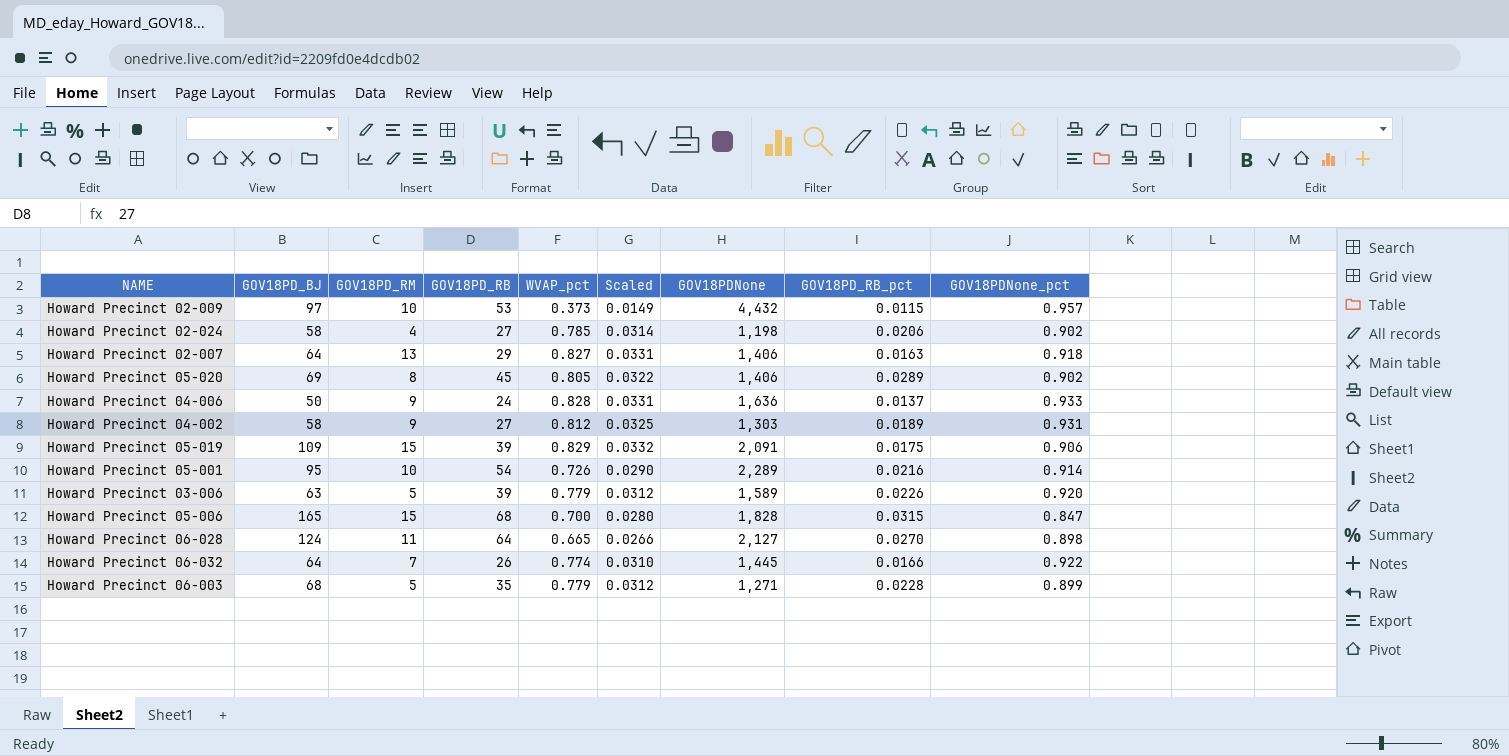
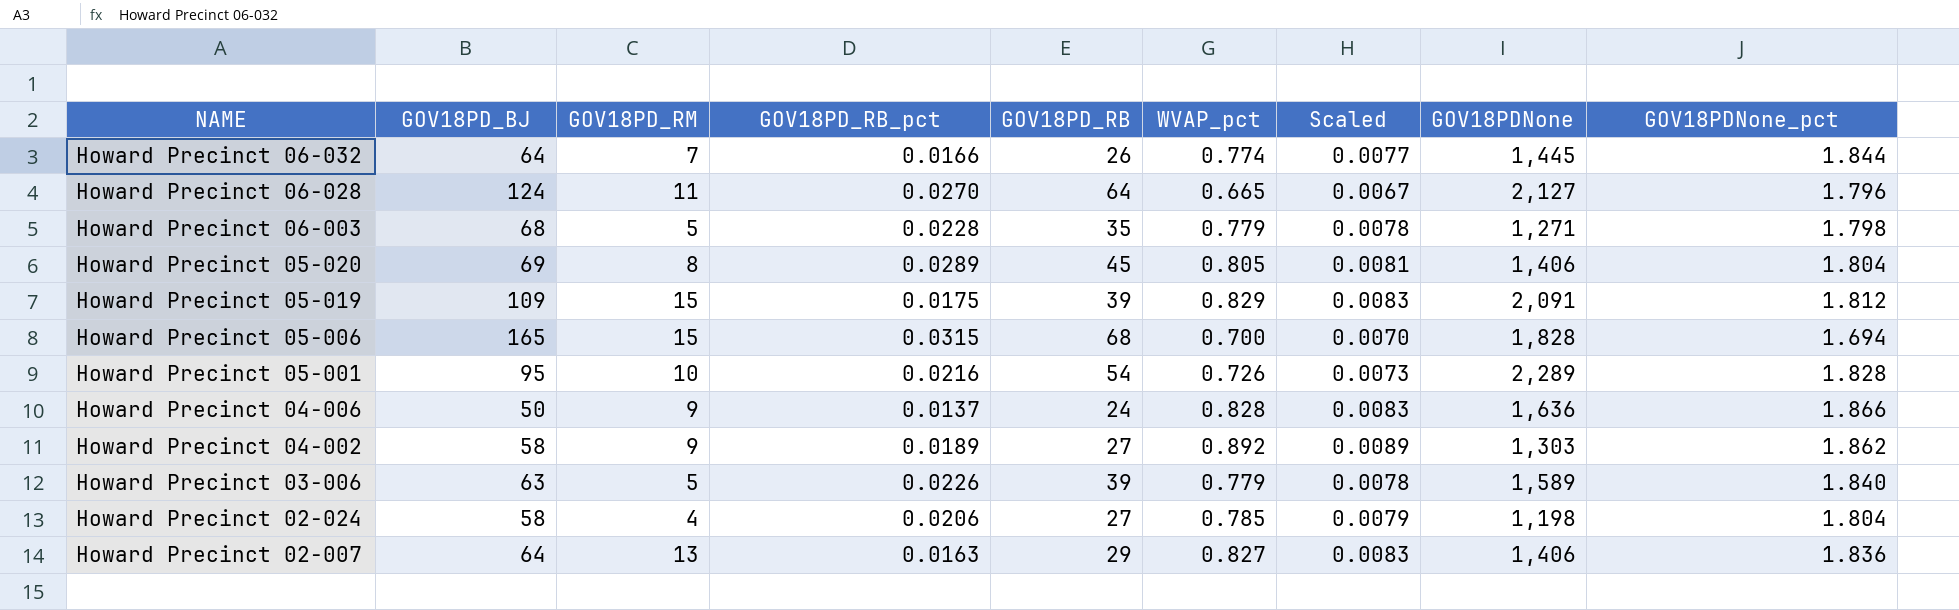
row order: none -> NAME descending
column GOV18PD_RB_pct | position: 8 -> 4
column Scaled | formula: [WVAP_pct] * 0.04 -> [WVAP_pct] * 0.01
row Howard Precinct 02-009: 97 | 10 | 53 | 0.373 | 0.0149 | 4,432 | 0.0115 | 0.957 -> none
Howard Precinct 06-032 | GOV18PDNone_pct: 0.922 -> 1.844
Howard Precinct 06-028 | GOV18PDNone_pct: 0.898 -> 1.796
Howard Precinct 06-003 | GOV18PDNone_pct: 0.899 -> 1.798
Howard Precinct 05-020 | GOV18PDNone_pct: 0.902 -> 1.804
Howard Precinct 05-019 | GOV18PDNone_pct: 0.906 -> 1.812
Howard Precinct 05-006 | GOV18PDNone_pct: 0.847 -> 1.694
Howard Precinct 05-001 | GOV18PDNone_pct: 0.914 -> 1.828
Howard Precinct 04-006 | GOV18PDNone_pct: 0.933 -> 1.866
Howard Precinct 04-002 | WVAP_pct: 0.812 -> 0.892
Howard Precinct 04-002 | GOV18PDNone_pct: 0.931 -> 1.862
Howard Precinct 03-006 | GOV18PDNone_pct: 0.920 -> 1.840
Howard Precinct 02-024 | GOV18PDNone_pct: 0.902 -> 1.804
Howard Precinct 02-007 | GOV18PDNone_pct: 0.918 -> 1.836

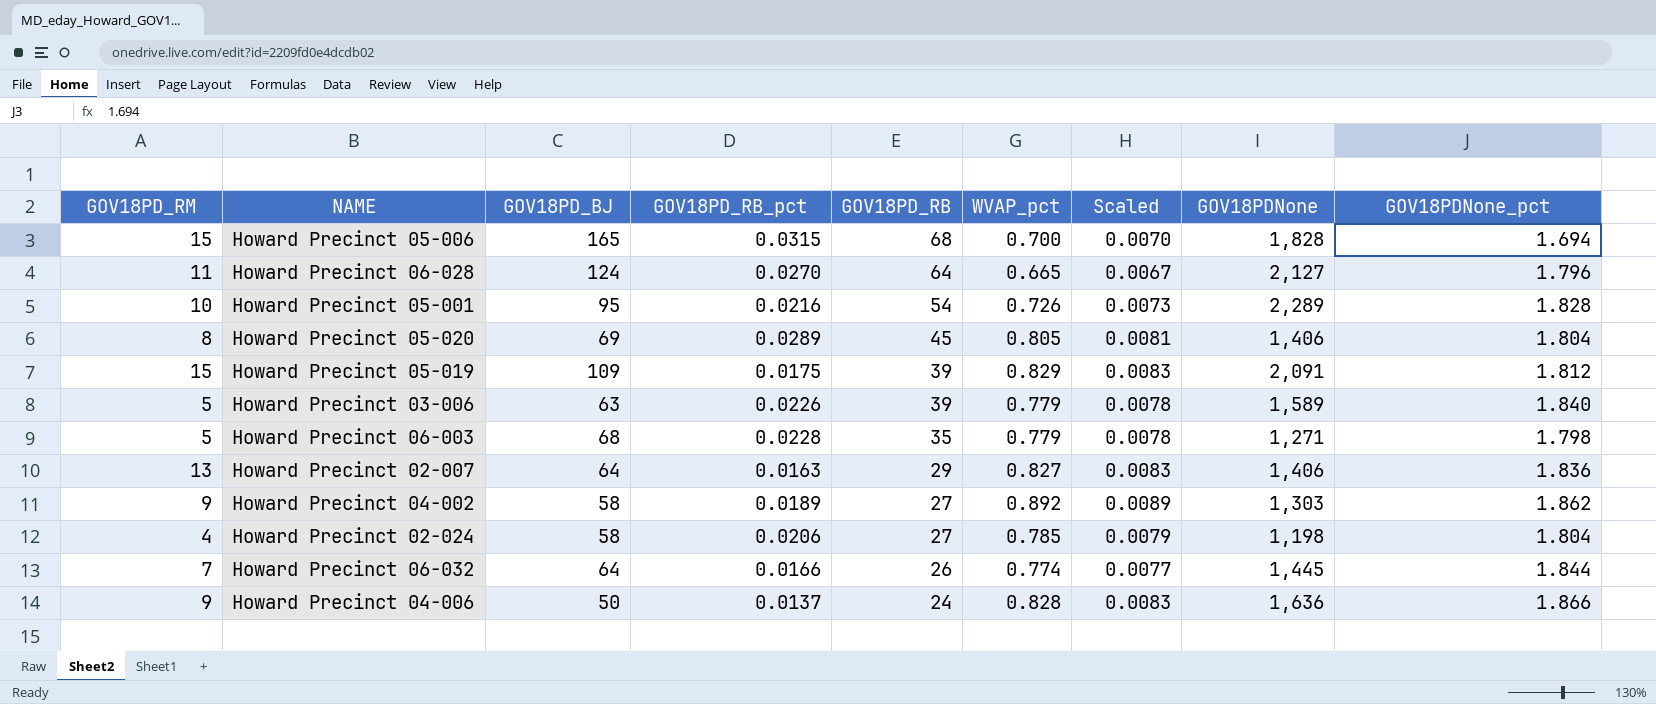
row order: NAME descending -> GOV18PD_RB descending
column GOV18PD_RM | position: 3 -> 1

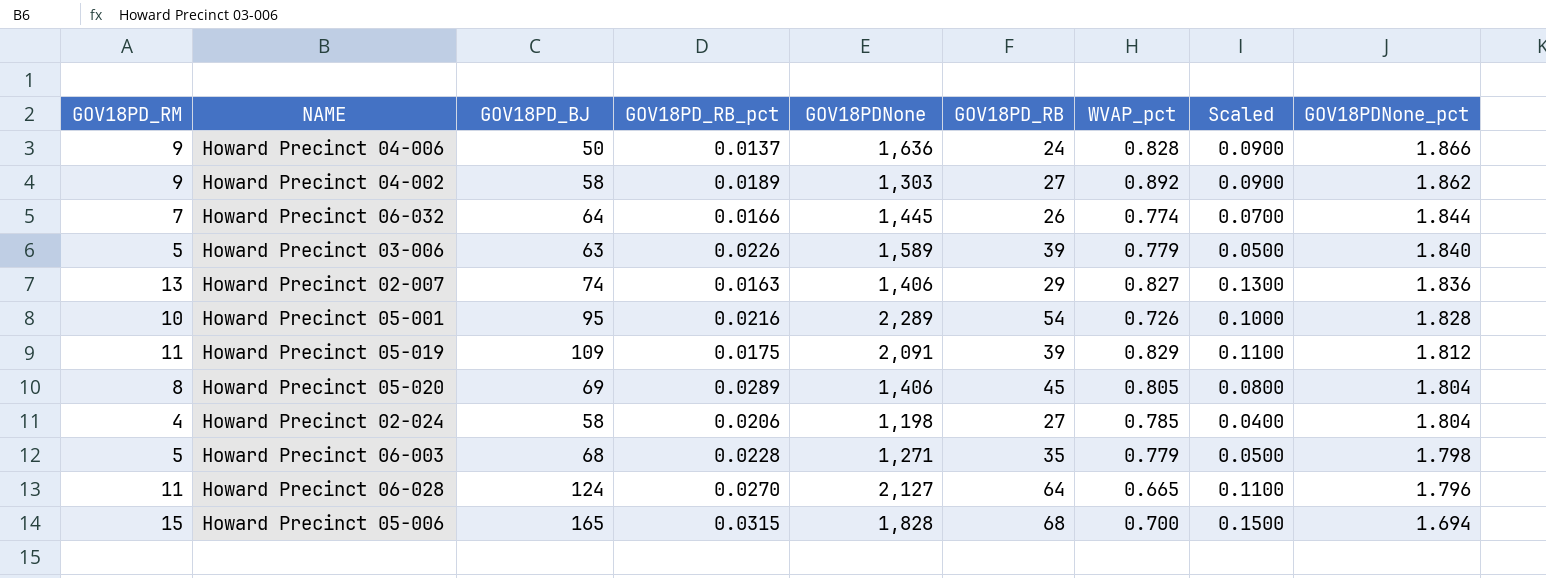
row order: GOV18PD_RB descending -> GOV18PDNone_pct descending
column GOV18PDNone | position: 8 -> 5
column Scaled | formula: [WVAP_pct] * 0.01 -> [GOV18PD_RM] * 0.01
Howard Precinct 02-007 | GOV18PD_BJ: 64 -> 74
Howard Precinct 05-019 | GOV18PD_RM: 15 -> 11

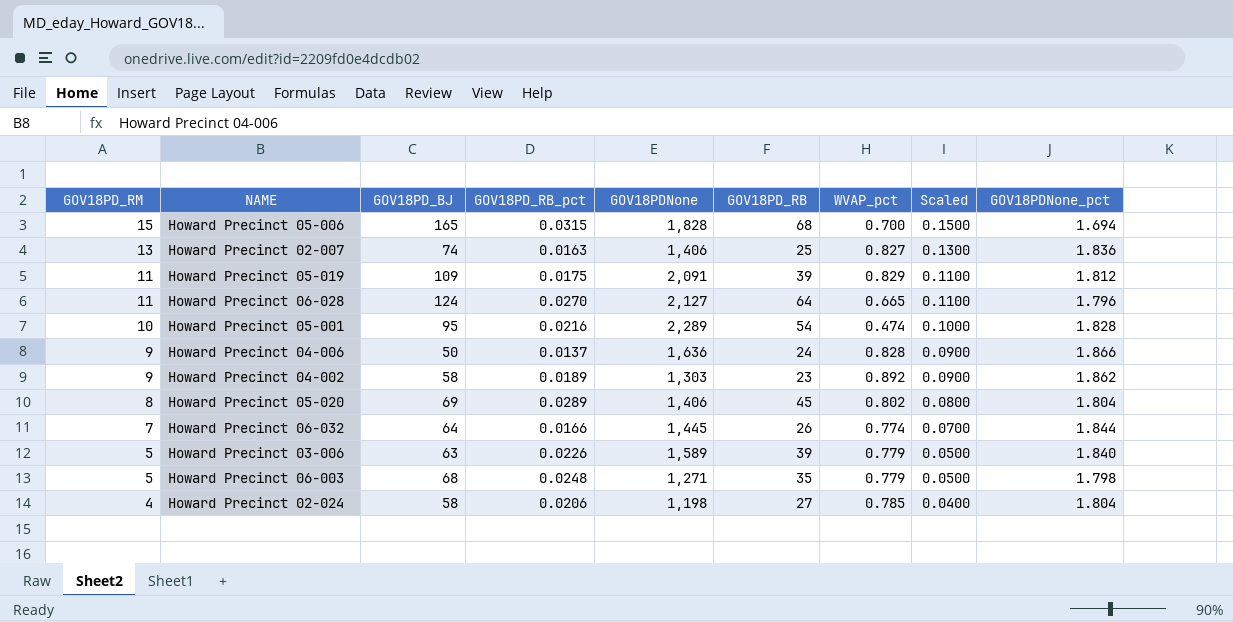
row order: GOV18PDNone_pct descending -> GOV18PD_RM descending
Howard Precinct 02-007 | GOV18PD_RB: 29 -> 25
Howard Precinct 05-001 | WVAP_pct: 0.726 -> 0.474
Howard Precinct 04-002 | GOV18PD_RB: 27 -> 23
Howard Precinct 05-020 | WVAP_pct: 0.805 -> 0.802
Howard Precinct 06-003 | GOV18PD_RB_pct: 0.0228 -> 0.0248

